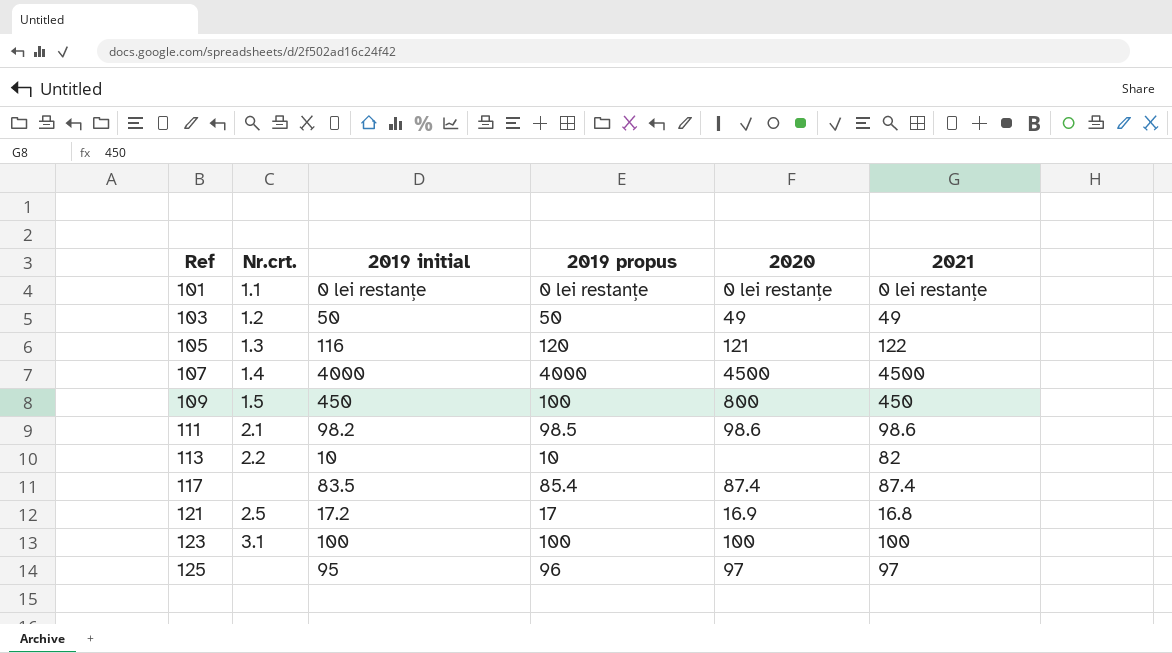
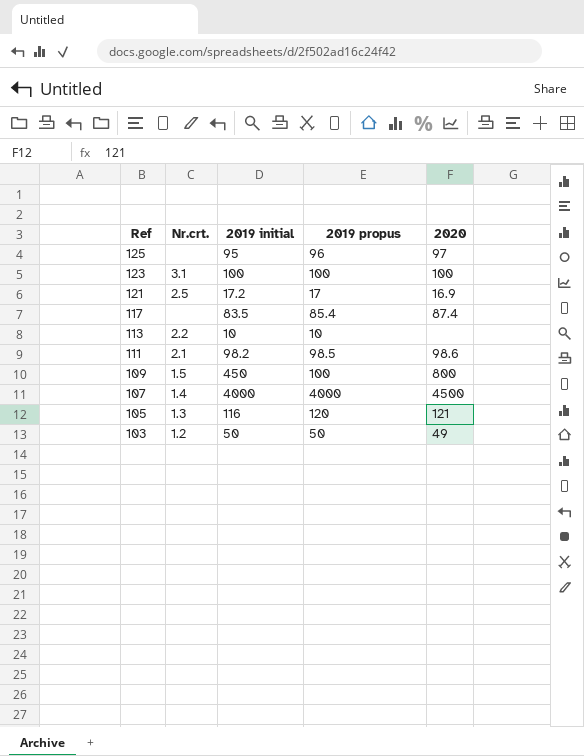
row order: Ref ascending -> Ref descending
column 2021 | position: 6 -> none
row 101: 1.1 | 0 lei restanțe | 0 lei restanțe | 0 lei restanțe | 0 lei restanțe -> none

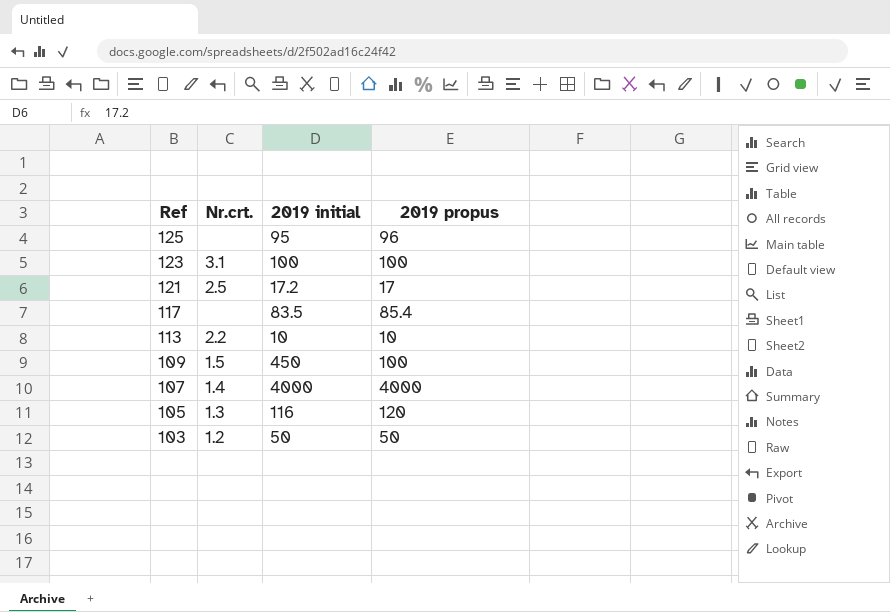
column 2020 | position: 5 -> none
row 111: 2.1 | 98.2 | 98.5 | 98.6 -> none

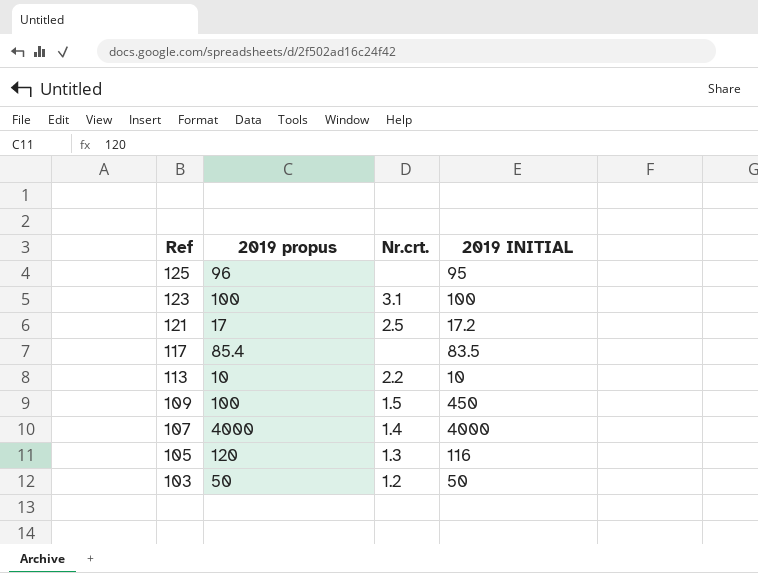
column 2019 propus | position: 4 -> 2
column name: 2019 initial -> 2019 INITIAL

